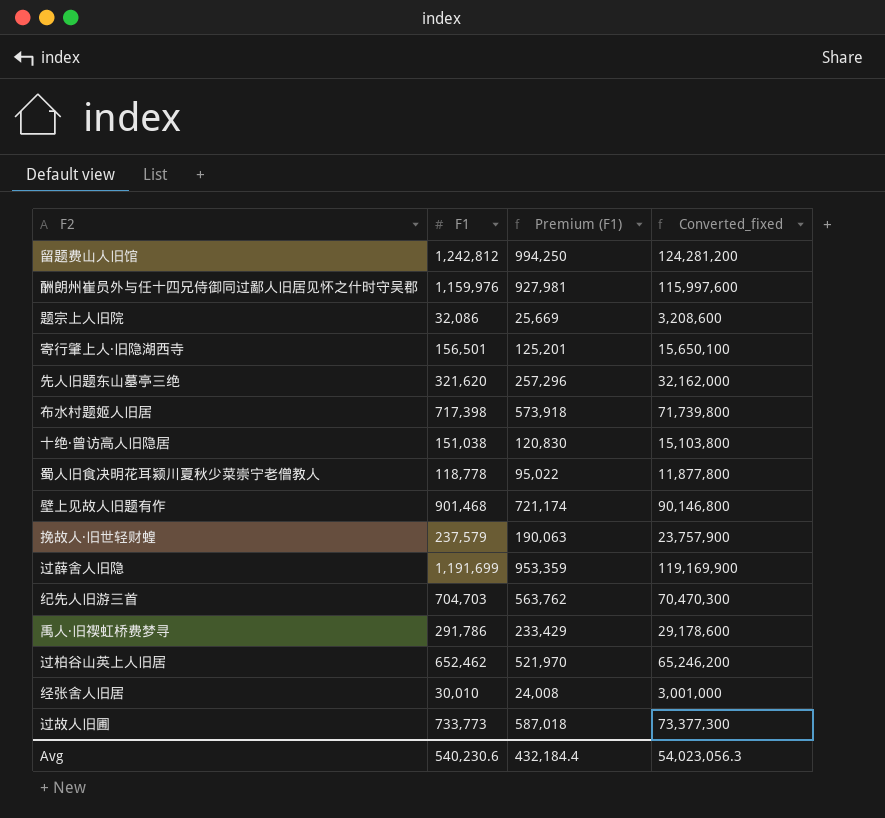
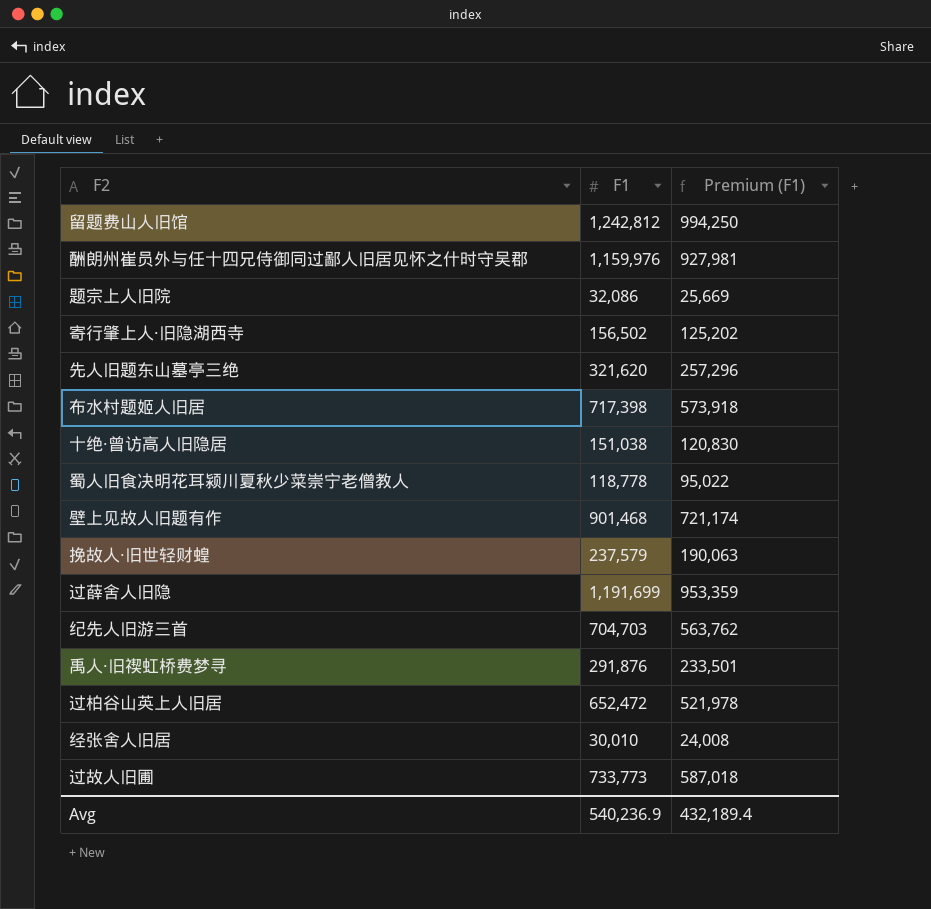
column Converted_fixed | formula: [F1] * 100 -> none
寄行肇上人·旧隐湖西寺 | F1: 156,501 -> 156,502
寄行肇上人·旧隐湖西寺 | Premium (F1): 125,201 -> 125,202
禹人·旧禊虹桥费梦寻 | F1: 291,786 -> 291,876
禹人·旧禊虹桥费梦寻 | Premium (F1): 233,429 -> 233,501
过柏谷山英上人旧居 | F1: 652,462 -> 652,472
过柏谷山英上人旧居 | Premium (F1): 521,970 -> 521,978
Avg | F1: 540,230.6 -> 540,236.9
Avg | Premium (F1): 432,184.4 -> 432,189.4

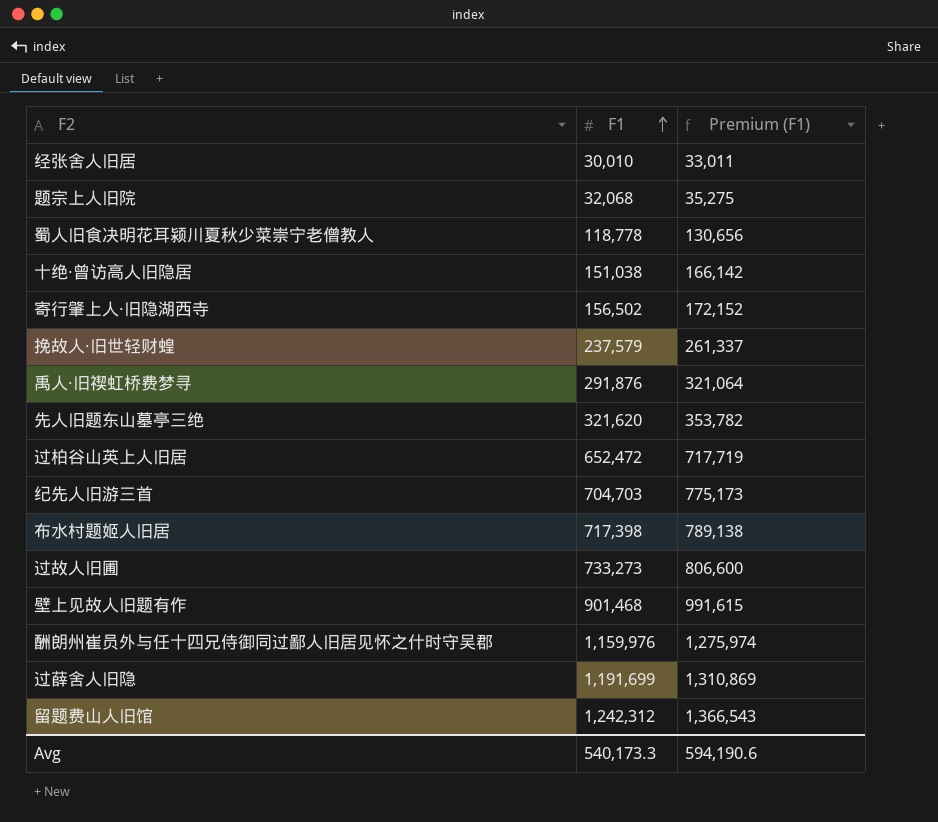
row order: none -> F1 ascending
column Premium (F1) | formula: [F1] * 0.8 -> [F1] * 1.1
题宗上人旧院 | F1: 32,086 -> 32,068
过故人旧圃 | F1: 733,773 -> 733,273
留题费山人旧馆 | F1: 1,242,812 -> 1,242,312
Avg | F1: 540,236.9 -> 540,173.3
Avg | Premium (F1): 432,189.4 -> 594,190.6

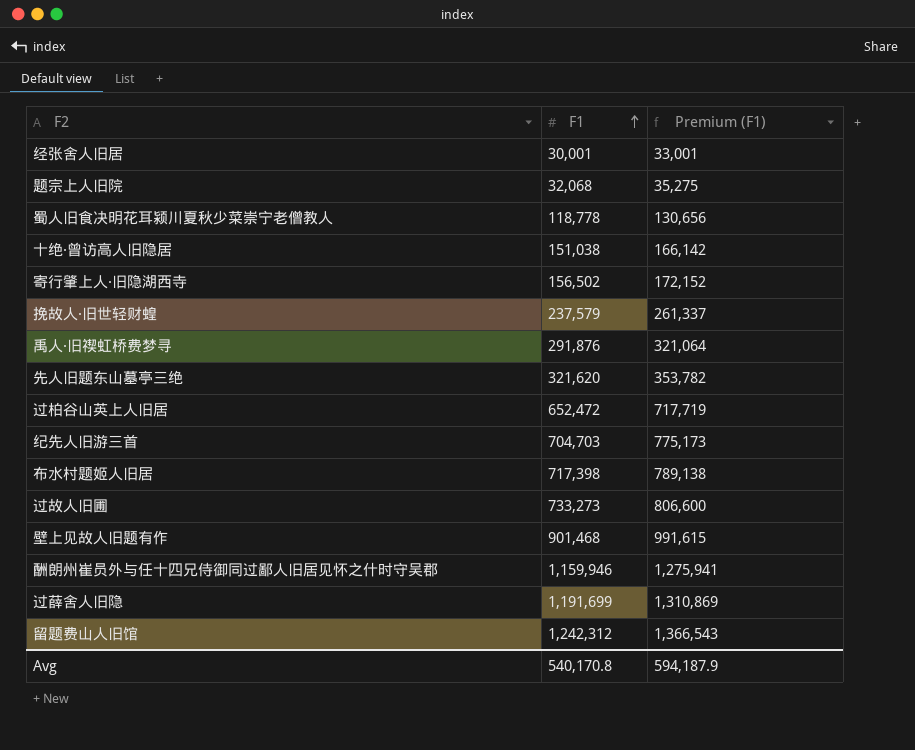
经张舍人旧居 | F1: 30,010 -> 30,001
经张舍人旧居 | Premium (F1): 33,011 -> 33,001
酬朗州崔员外与任十四兄侍御同过鄙人旧居见怀之什时守吴郡 | F1: 1,159,976 -> 1,159,946
酬朗州崔员外与任十四兄侍御同过鄙人旧居见怀之什时守吴郡 | Premium (F1): 1,275,974 -> 1,275,941
Avg | F1: 540,173.3 -> 540,170.8
Avg | Premium (F1): 594,190.6 -> 594,187.9

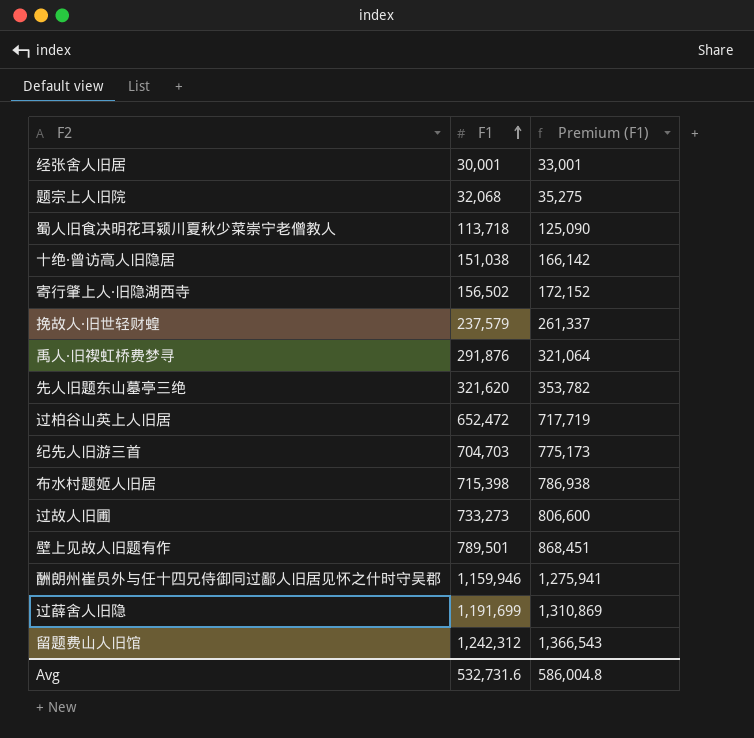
蜀人旧食决明花耳颍川夏秋少菜崇宁老僧教人 | F1: 118,778 -> 113,718
蜀人旧食决明花耳颍川夏秋少菜崇宁老僧教人 | Premium (F1): 130,656 -> 125,090
布水村题姬人旧居 | F1: 717,398 -> 715,398
布水村题姬人旧居 | Premium (F1): 789,138 -> 786,938
壁上见故人旧题有作 | F1: 901,468 -> 789,501
壁上见故人旧题有作 | Premium (F1): 991,615 -> 868,451
Avg | F1: 540,170.8 -> 532,731.6
Avg | Premium (F1): 594,187.9 -> 586,004.8

